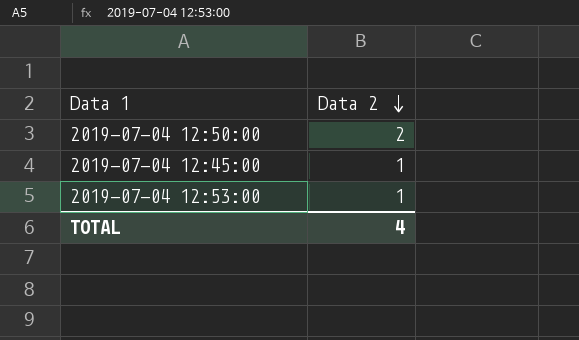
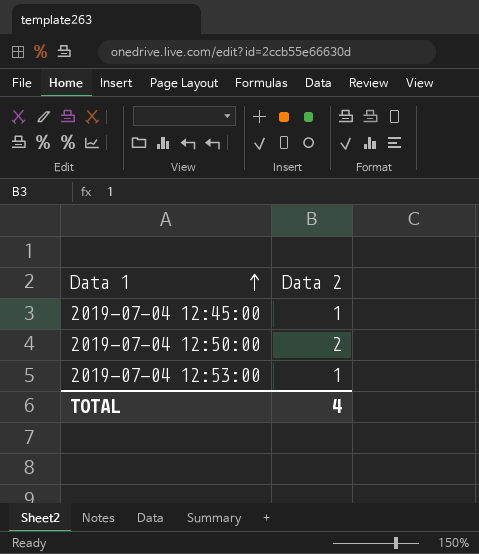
row order: Data 2 descending -> Data 1 ascending

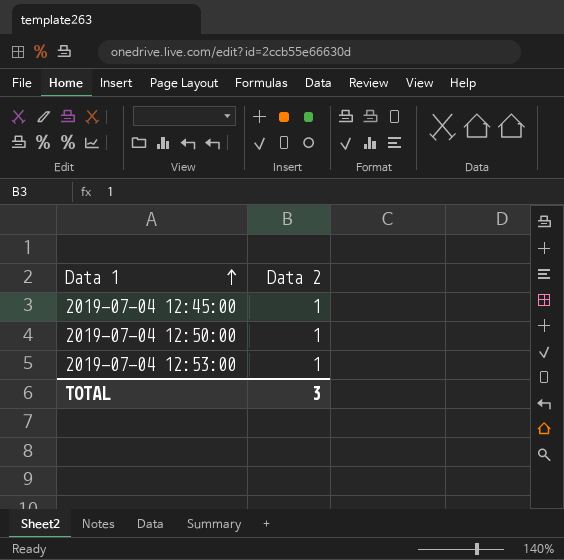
2019-07-04 12:50:00 | Data 2: 2 -> 1
TOTAL | Data 2: 4 -> 3

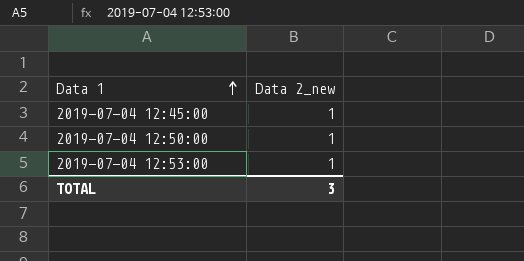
column name: Data 2 -> Data 2_new

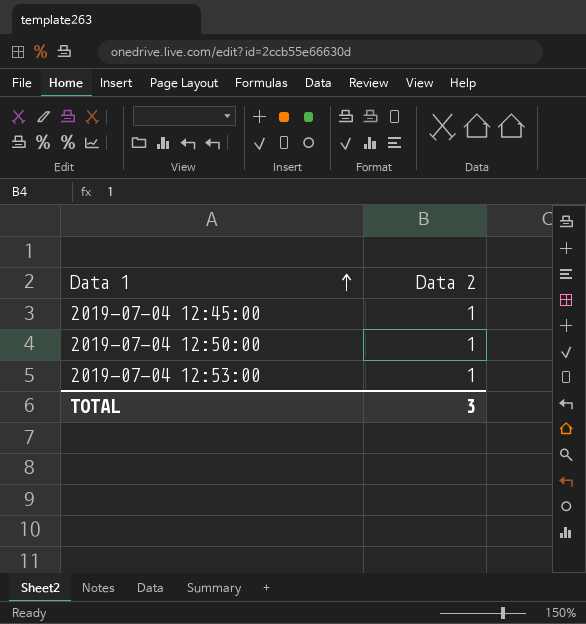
column name: Data 2_new -> Data 2

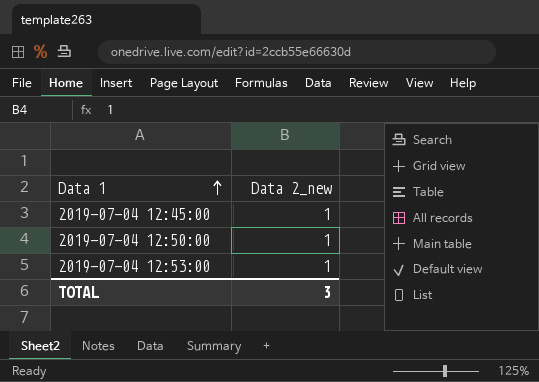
column name: Data 2 -> Data 2_new

